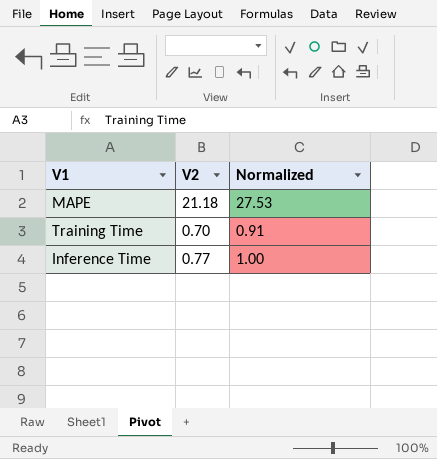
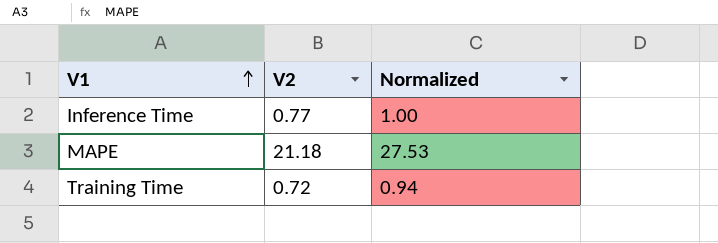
row order: none -> V1 ascending
Training Time | V2: 0.70 -> 0.72
Training Time | Normalized: 0.91 -> 0.94

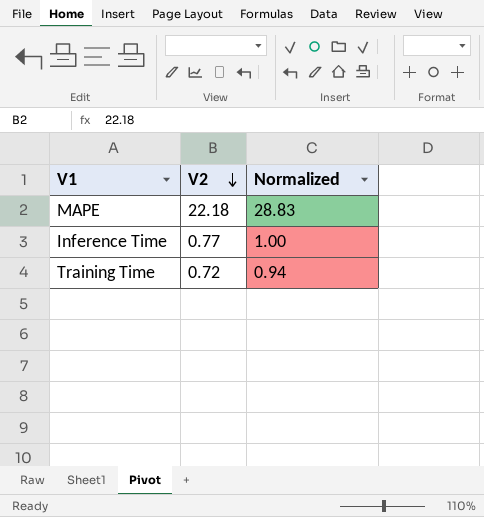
row order: V1 ascending -> V2 descending
MAPE | V2: 21.18 -> 22.18
MAPE | Normalized: 27.53 -> 28.83

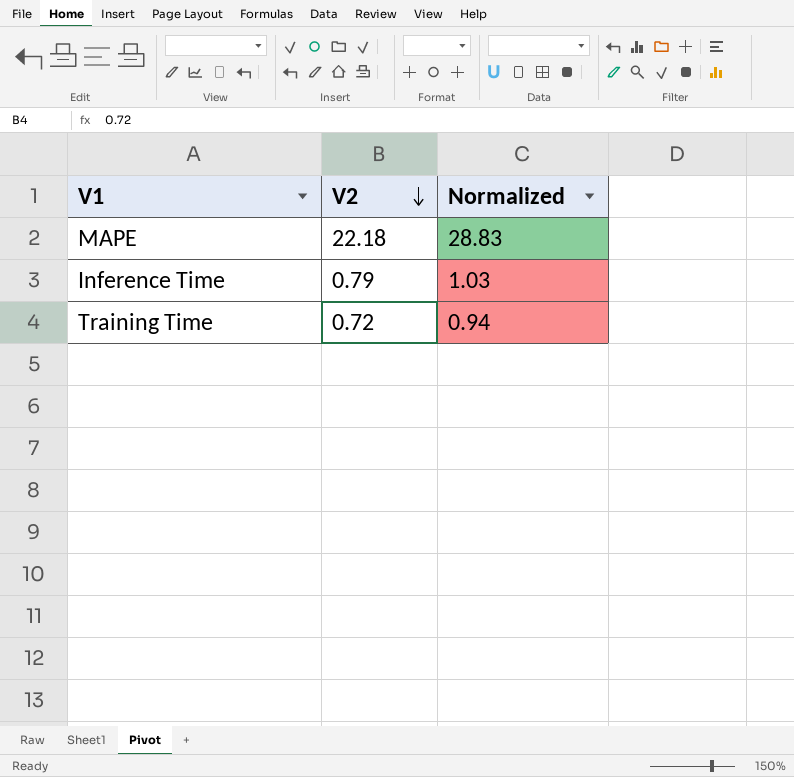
Inference Time | V2: 0.77 -> 0.79
Inference Time | Normalized: 1.00 -> 1.03

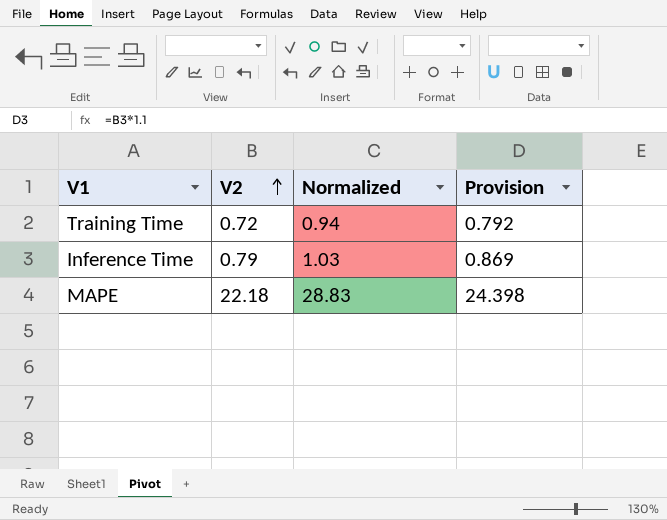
row order: V2 descending -> V2 ascending
column Provision | formula: none -> [V2] * 1.1

